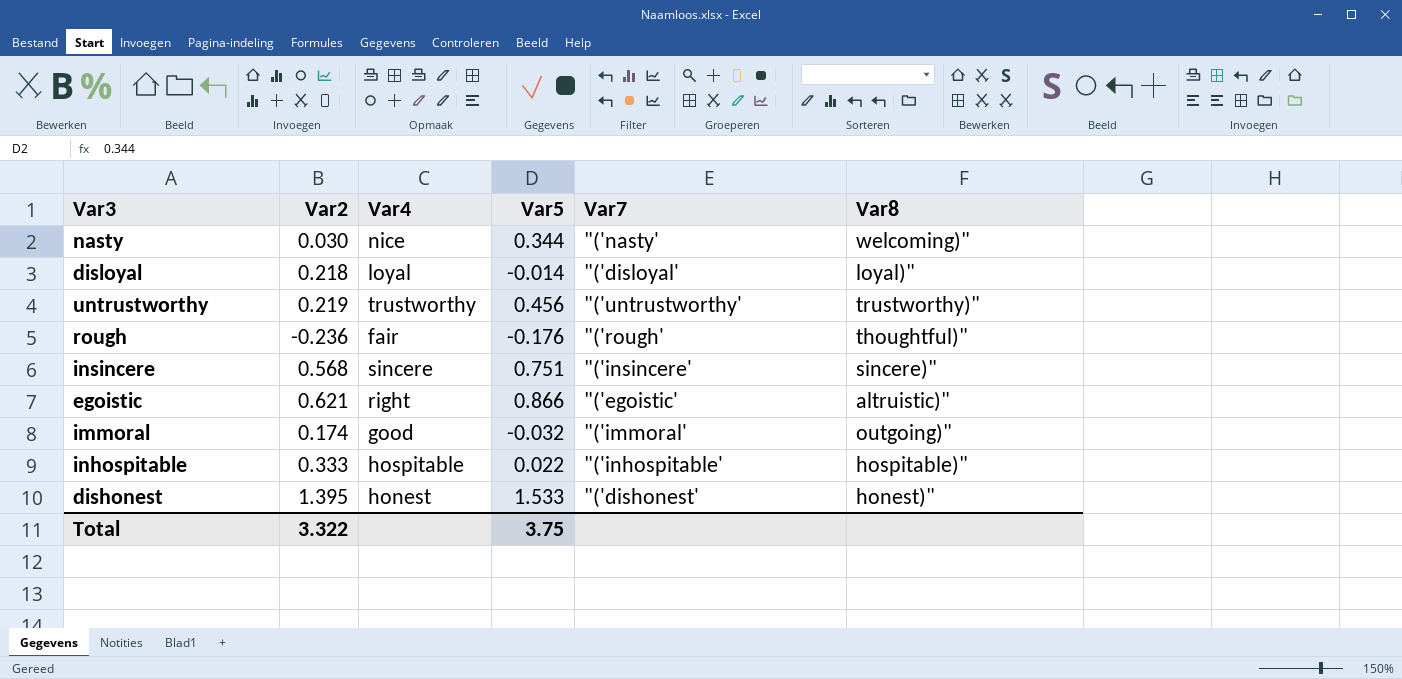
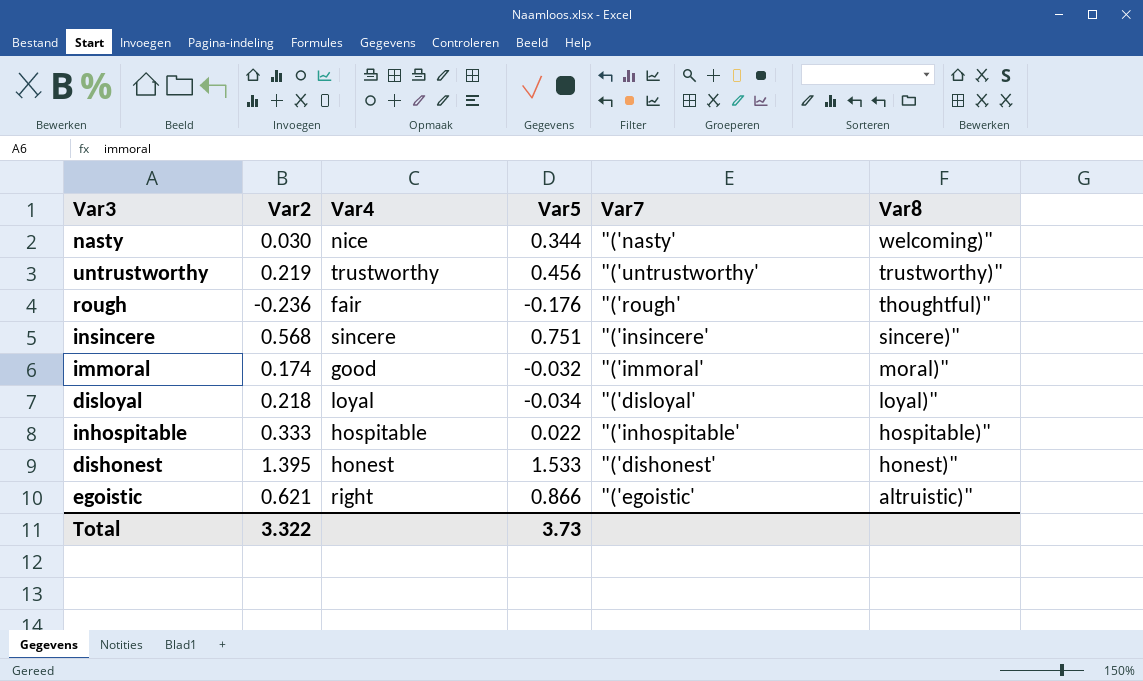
row order: none -> Var8 descending
immoral | Var8: outgoing)" -> moral)"
disloyal | Var5: -0.014 -> -0.034
Total | Var5: 3.75 -> 3.73

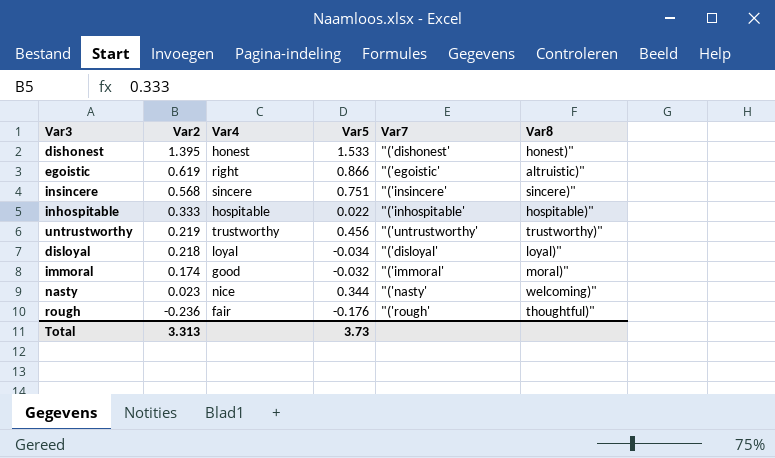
row order: Var8 descending -> Var2 descending
egoistic | Var2: 0.621 -> 0.619
nasty | Var2: 0.030 -> 0.023
Total | Var2: 3.322 -> 3.313

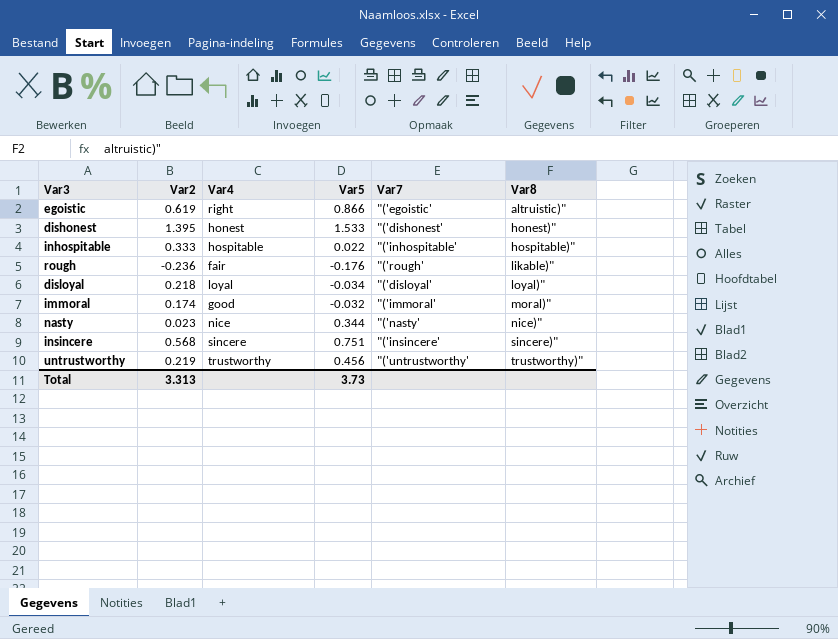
row order: Var2 descending -> Var8 ascending
rough | Var8: thoughtful)" -> likable)"
nasty | Var8: welcoming)" -> nice)"

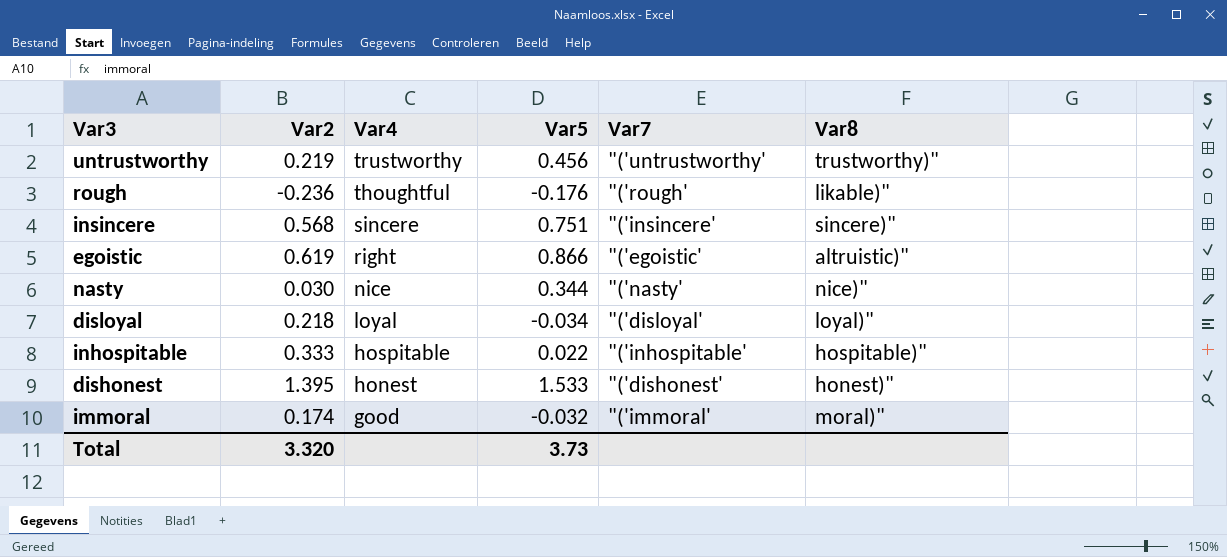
row order: Var8 ascending -> Var4 descending
rough | Var4: fair -> thoughtful
nasty | Var2: 0.023 -> 0.030
Total | Var2: 3.313 -> 3.320

